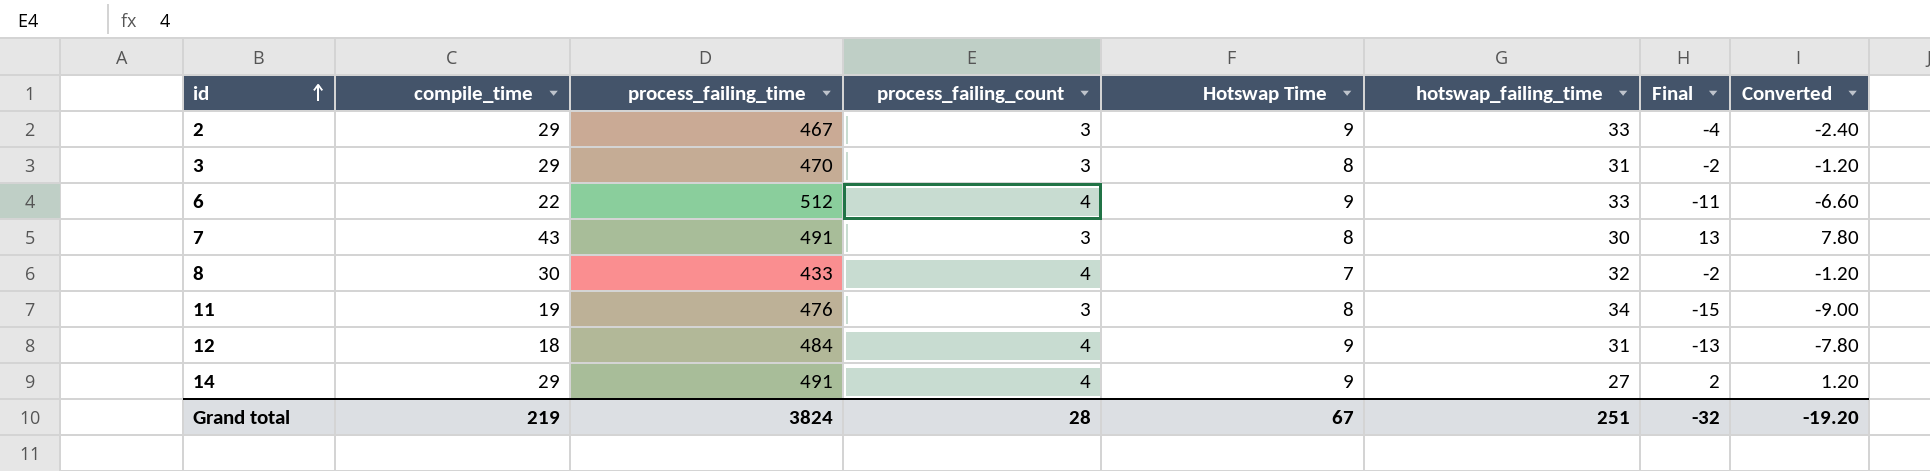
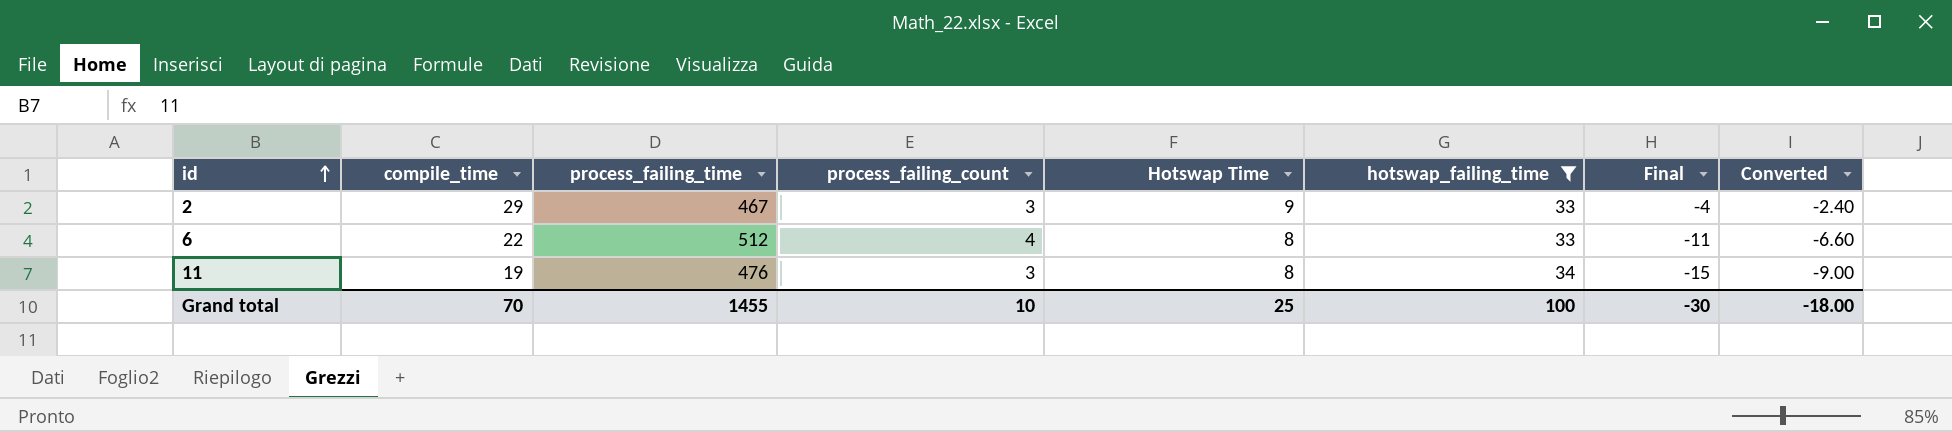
filter: none -> hotswap_failing_time >= 33
6 | Hotswap Time: 9 -> 8
Grand total | compile_time: 219 -> 70
Grand total | process_failing_time: 3824 -> 1455
Grand total | process_failing_count: 28 -> 10
Grand total | Hotswap Time: 67 -> 25
Grand total | hotswap_failing_time: 251 -> 100
Grand total | Final: -32 -> -30
Grand total | Converted: -19.20 -> -18.00

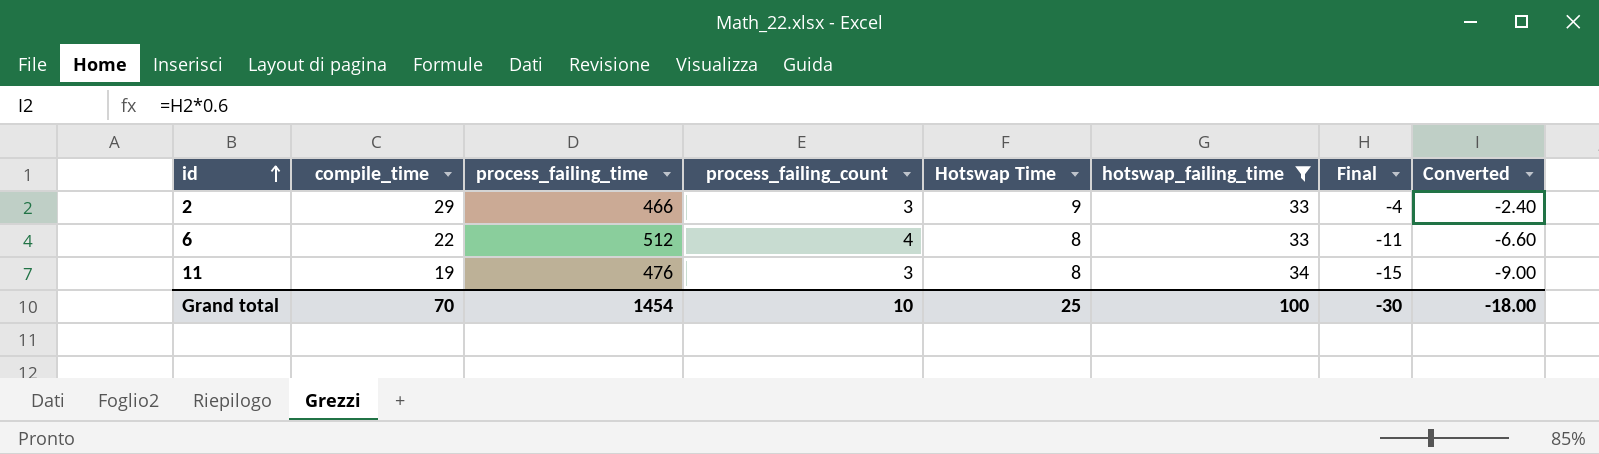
2 | process_failing_time: 467 -> 466
Grand total | process_failing_time: 1455 -> 1454

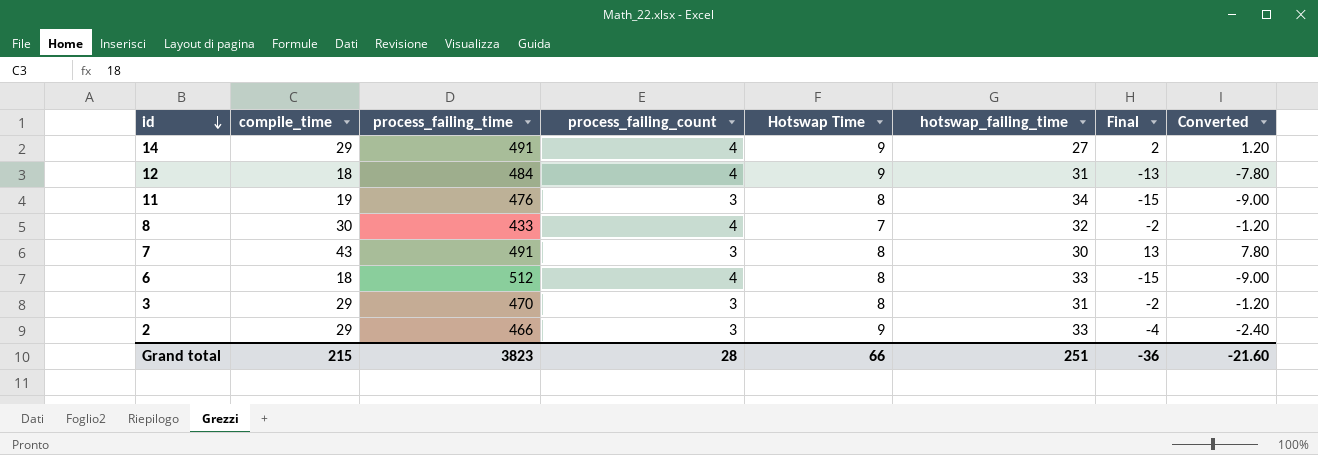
filter: hotswap_failing_time >= 33 -> none
row order: id ascending -> id descending
6 | compile_time: 22 -> 18
6 | Final: -11 -> -15
6 | Converted: -6.60 -> -9.00
Grand total | compile_time: 70 -> 215
Grand total | process_failing_time: 1454 -> 3823
Grand total | process_failing_count: 10 -> 28
Grand total | Hotswap Time: 25 -> 66
Grand total | hotswap_failing_time: 100 -> 251
Grand total | Final: -30 -> -36
Grand total | Converted: -18.00 -> -21.60

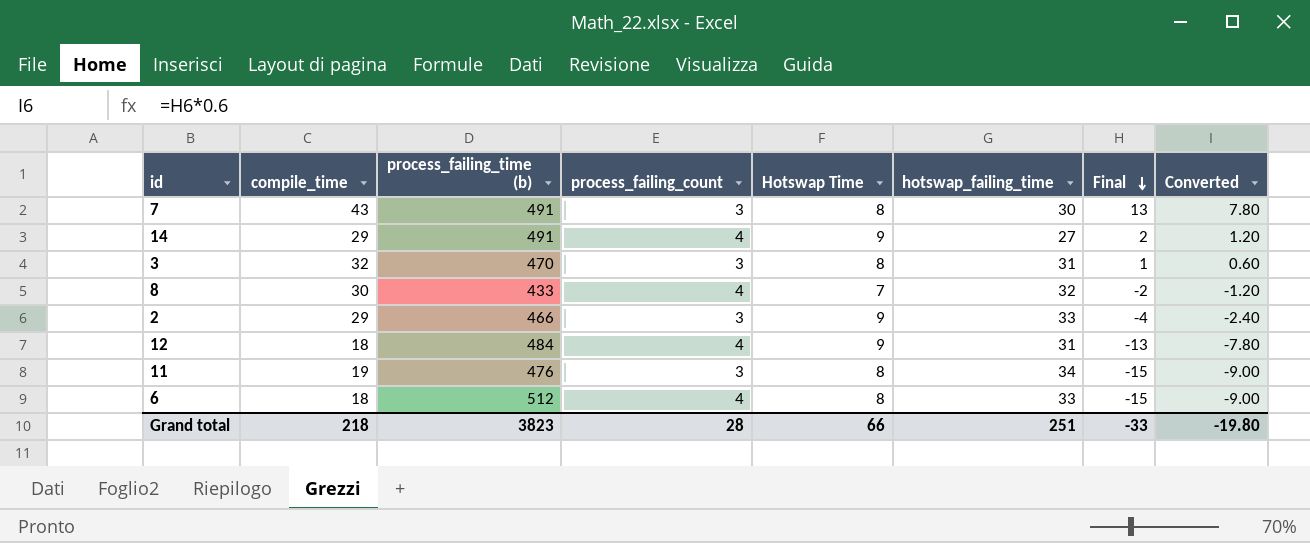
row order: id descending -> Final descending
column name: process_failing_time -> process_failing_time (b)
3 | compile_time: 29 -> 32
3 | Final: -2 -> 1
3 | Converted: -1.20 -> 0.60
Grand total | compile_time: 215 -> 218
Grand total | Final: -36 -> -33
Grand total | Converted: -21.60 -> -19.80

